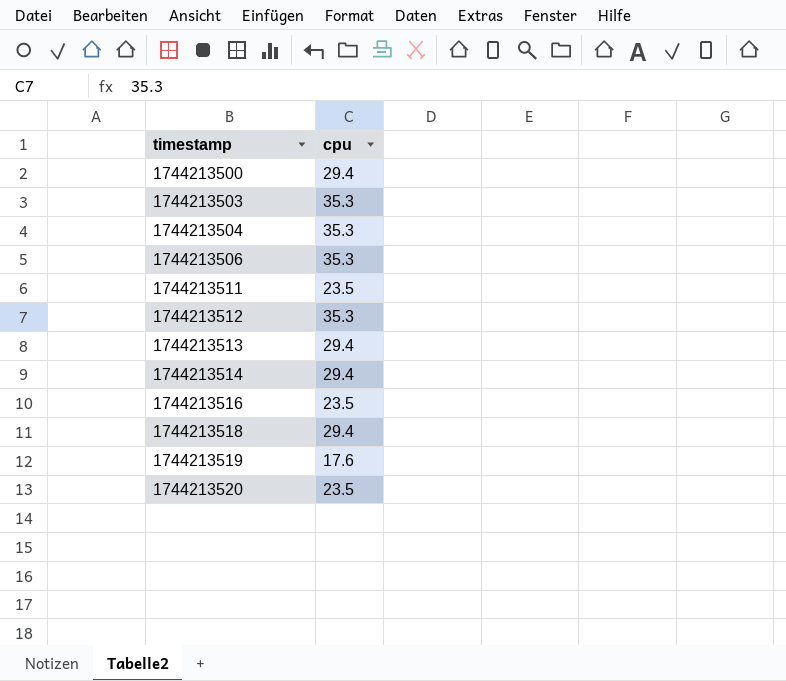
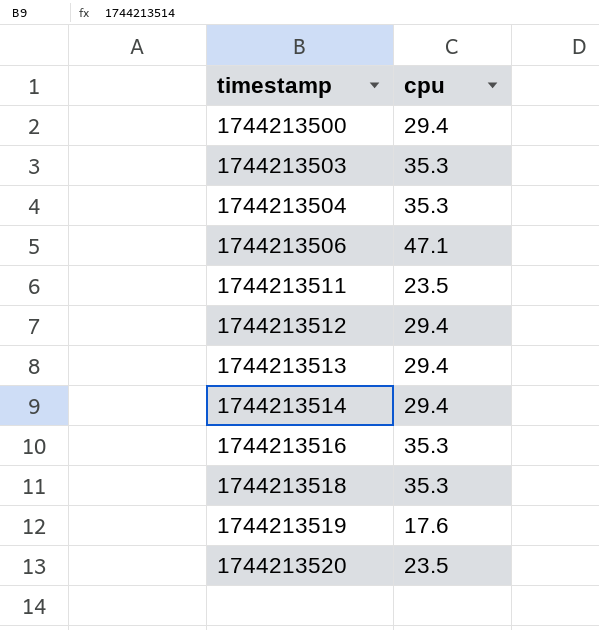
1744213506 | cpu: 35.3 -> 47.1
1744213512 | cpu: 35.3 -> 29.4
1744213516 | cpu: 23.5 -> 35.3
1744213518 | cpu: 29.4 -> 35.3

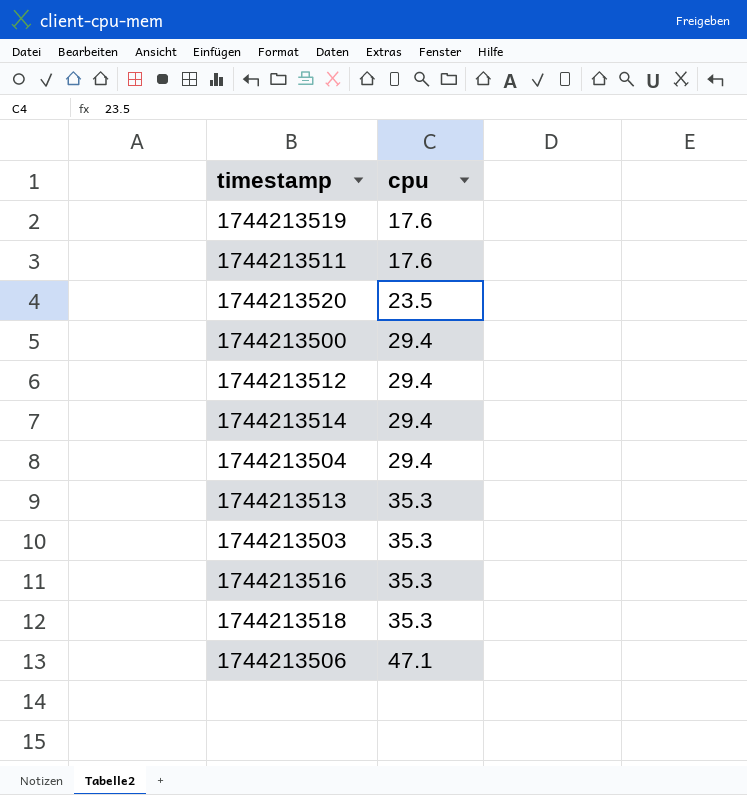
row order: timestamp ascending -> cpu ascending
1744213511 | cpu: 23.5 -> 17.6
1744213504 | cpu: 35.3 -> 29.4
1744213513 | cpu: 29.4 -> 35.3

